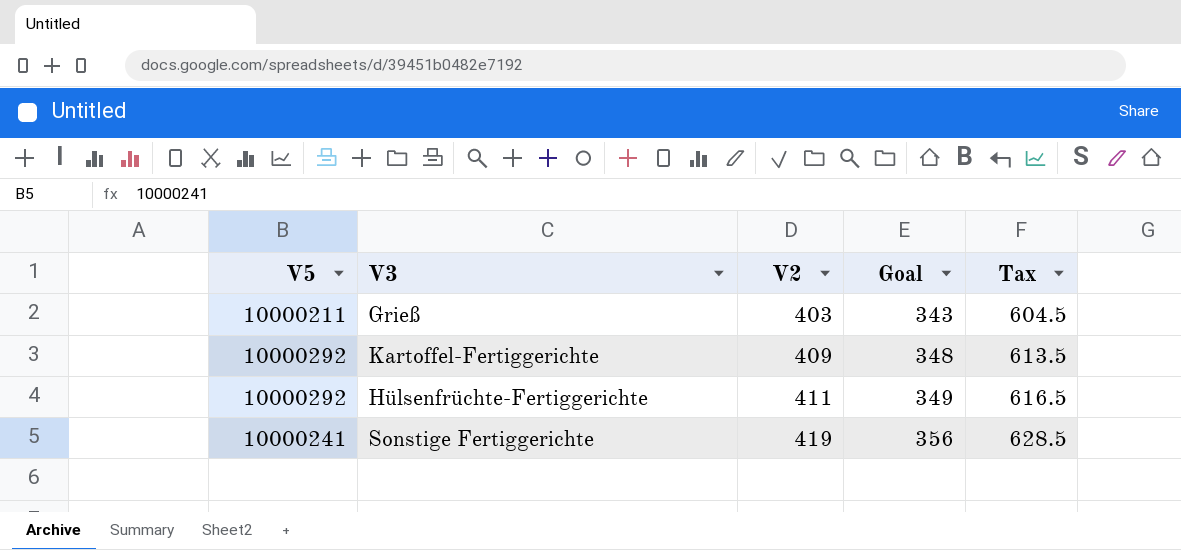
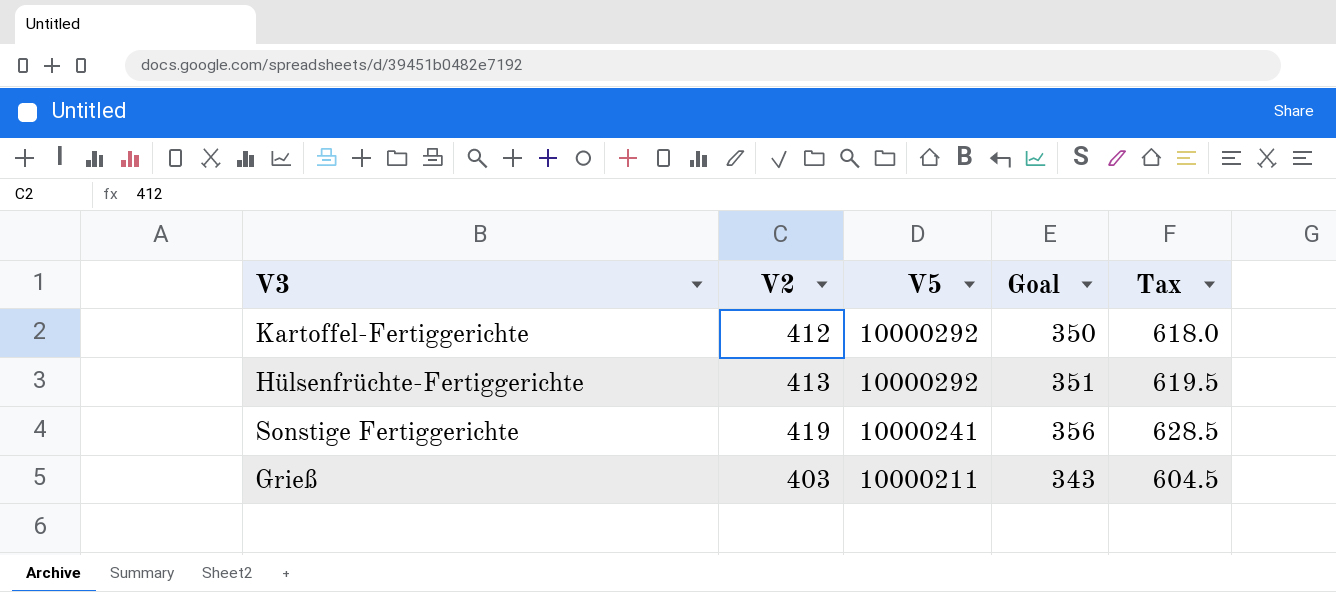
row order: V2 ascending -> V5 descending
column V5 | position: 1 -> 3
Kartoffel-Fertiggerichte | V2: 409 -> 412
Kartoffel-Fertiggerichte | Goal: 348 -> 350
Kartoffel-Fertiggerichte | Tax: 613.5 -> 618.0
Hülsenfrüchte-Fertiggerichte | V2: 411 -> 413
Hülsenfrüchte-Fertiggerichte | Goal: 349 -> 351
Hülsenfrüchte-Fertiggerichte | Tax: 616.5 -> 619.5

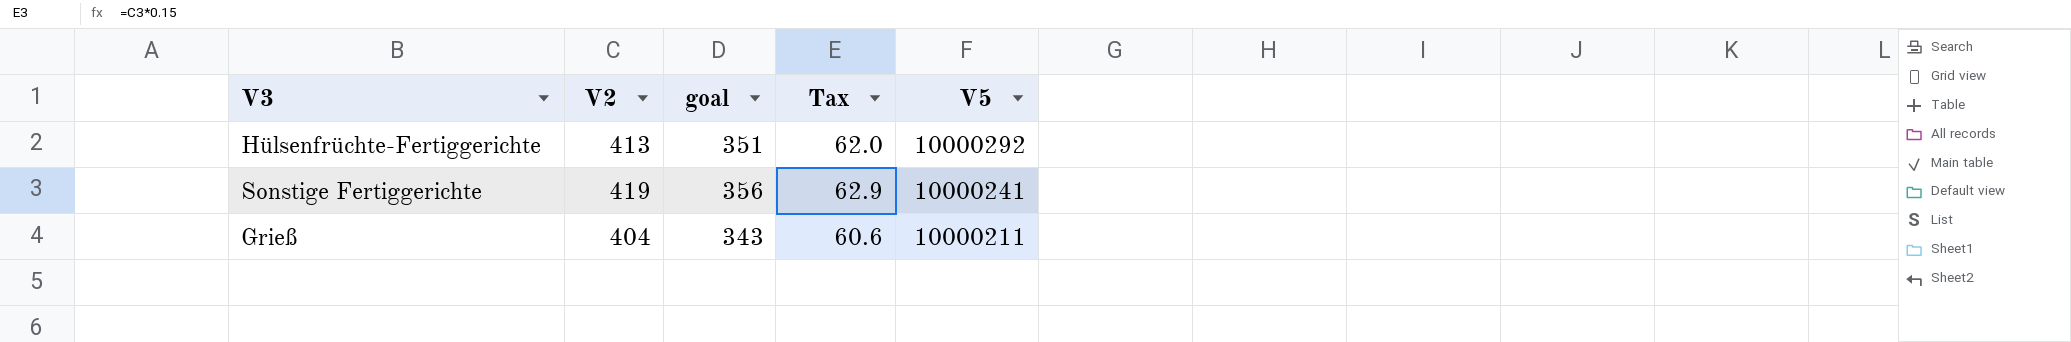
column name: Goal -> goal
column Tax | formula: [V2] * 1.5 -> [V2] * 0.15
column V5 | position: 3 -> 5
row Kartoffel-Fertiggerichte: 412 | 10000292 | 350 | 618.0 -> none
Grieß | V2: 403 -> 404

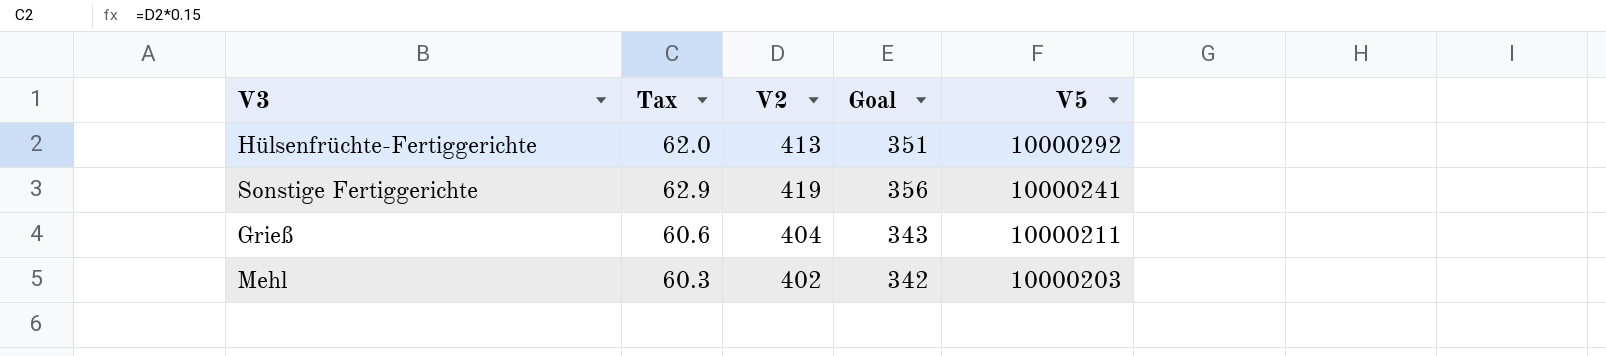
column Tax | position: 4 -> 2
column name: goal -> Goal
row Mehl: none -> 60.3 | 402 | 342 | 10000203

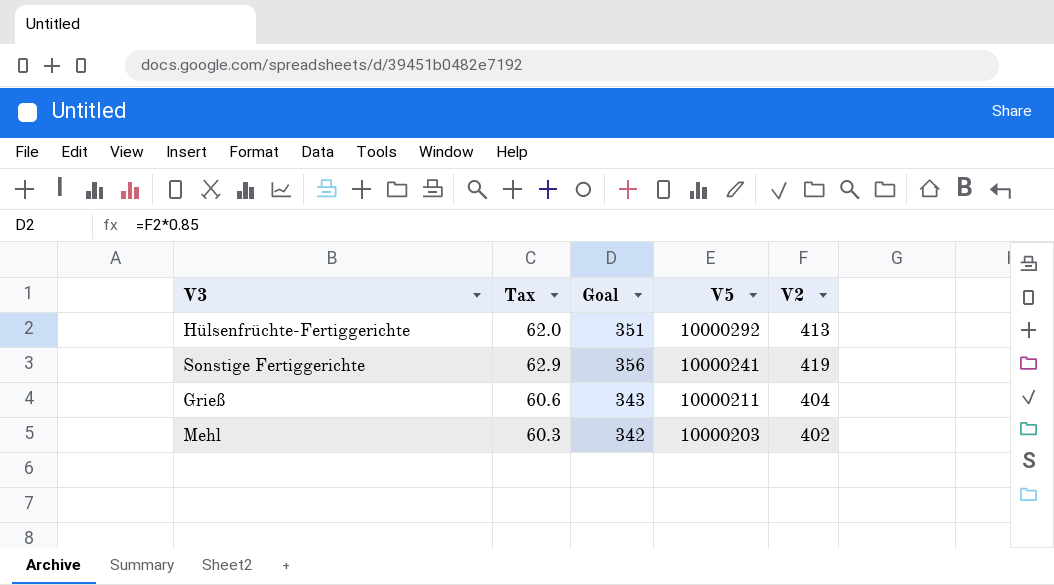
column V2 | position: 3 -> 5

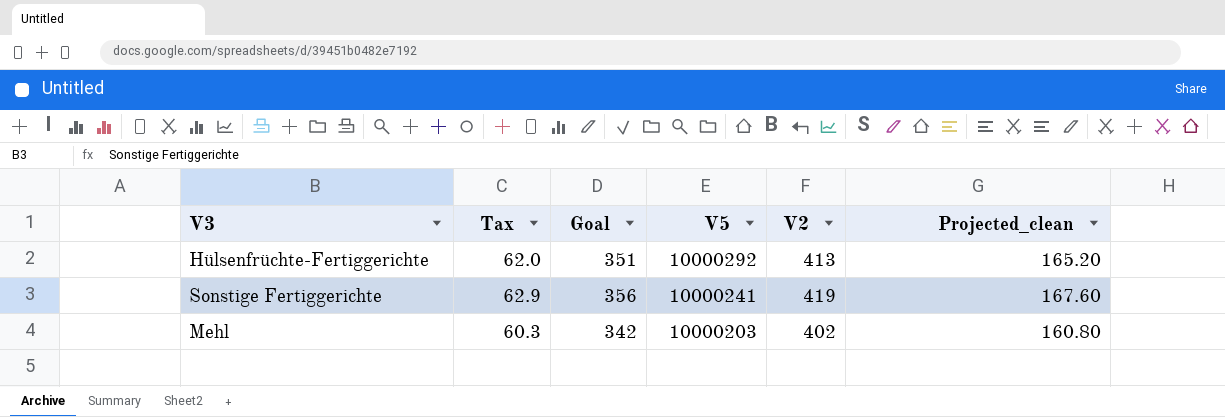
column Projected_clean | formula: none -> [V2] * 0.4
row Grieß: 60.6 | 343 | 10000211 | 404 -> none

